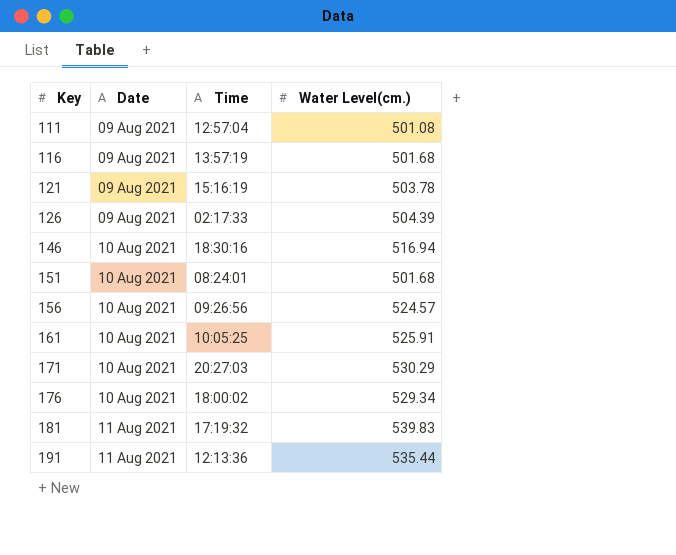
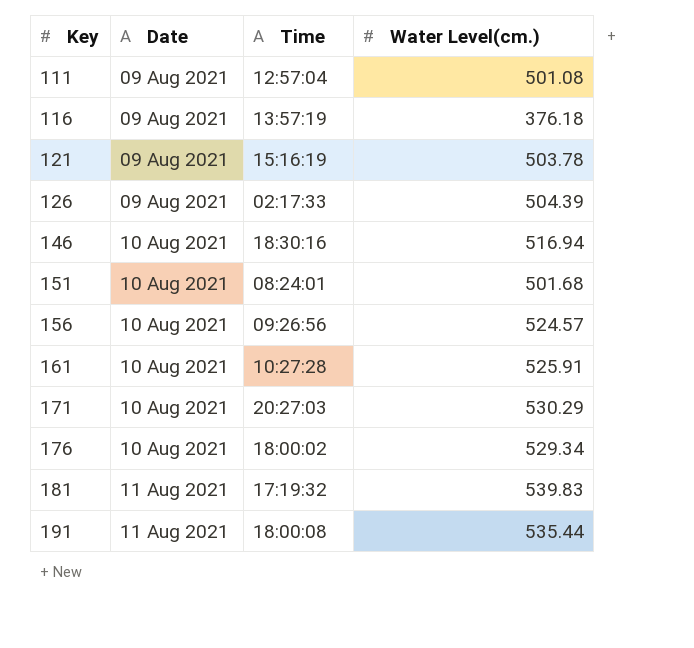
116 | Water Level(cm.): 501.68 -> 376.18
161 | Time: 10:05:25 -> 10:27:28
191 | Time: 12:13:36 -> 18:00:08

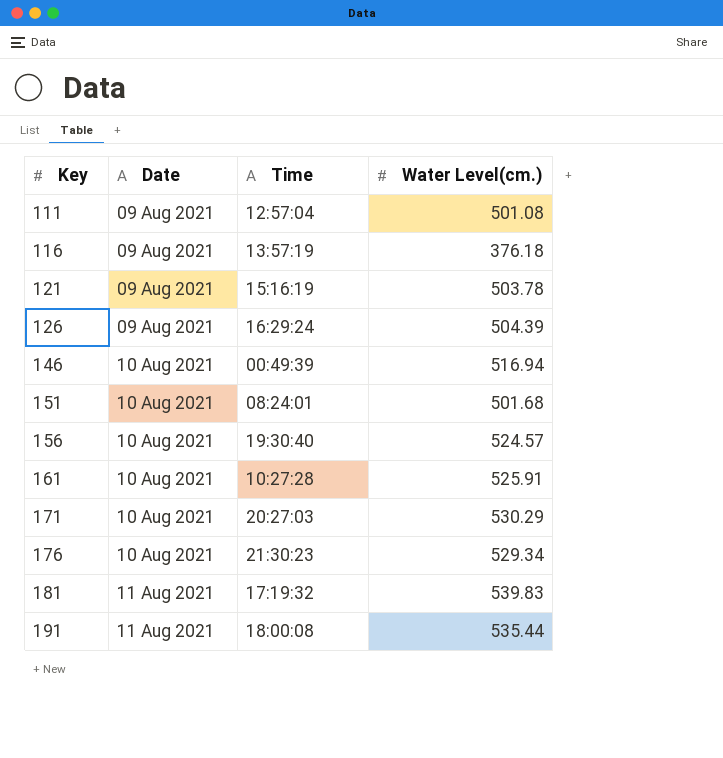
126 | Time: 02:17:33 -> 16:29:24
146 | Time: 18:30:16 -> 00:49:39
156 | Time: 09:26:56 -> 19:30:40
176 | Time: 18:00:02 -> 21:30:23

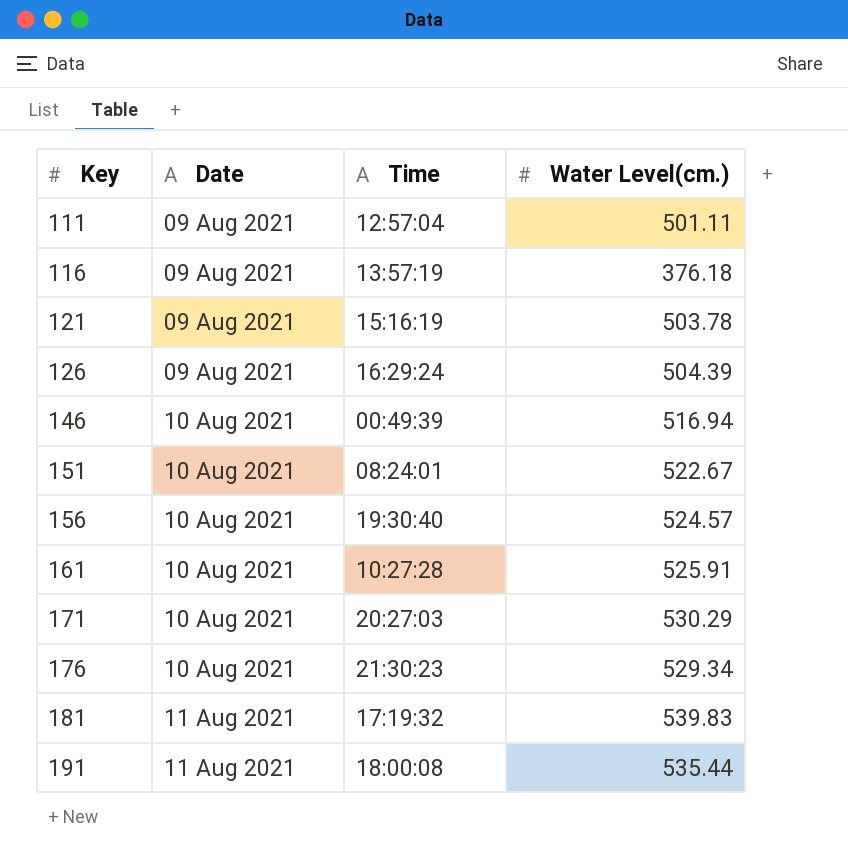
111 | Water Level(cm.): 501.08 -> 501.11
151 | Water Level(cm.): 501.68 -> 522.67

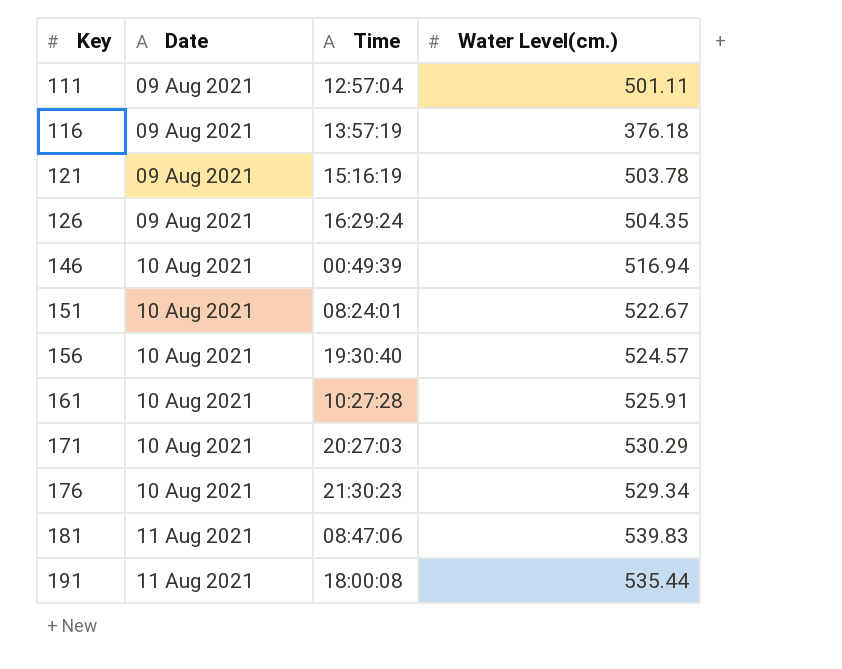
126 | Water Level(cm.): 504.39 -> 504.35
181 | Time: 17:19:32 -> 08:47:06

